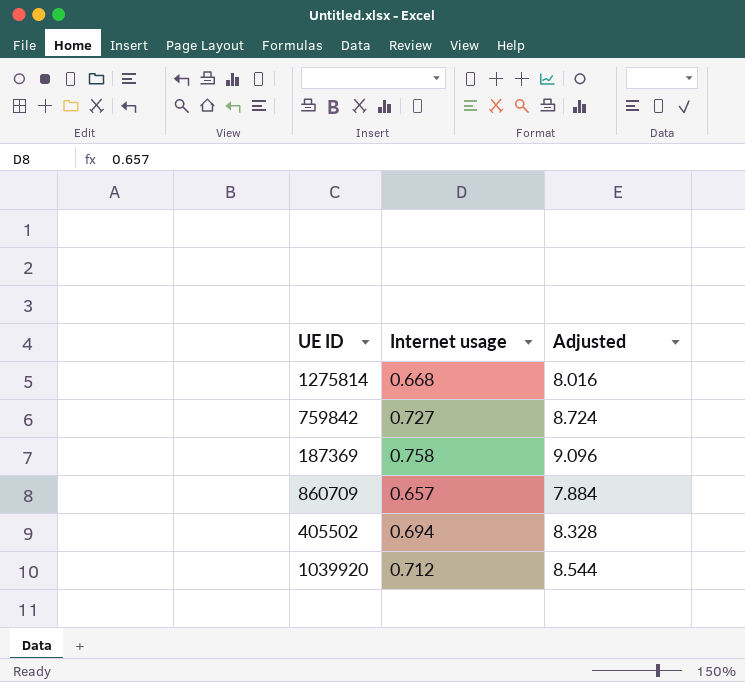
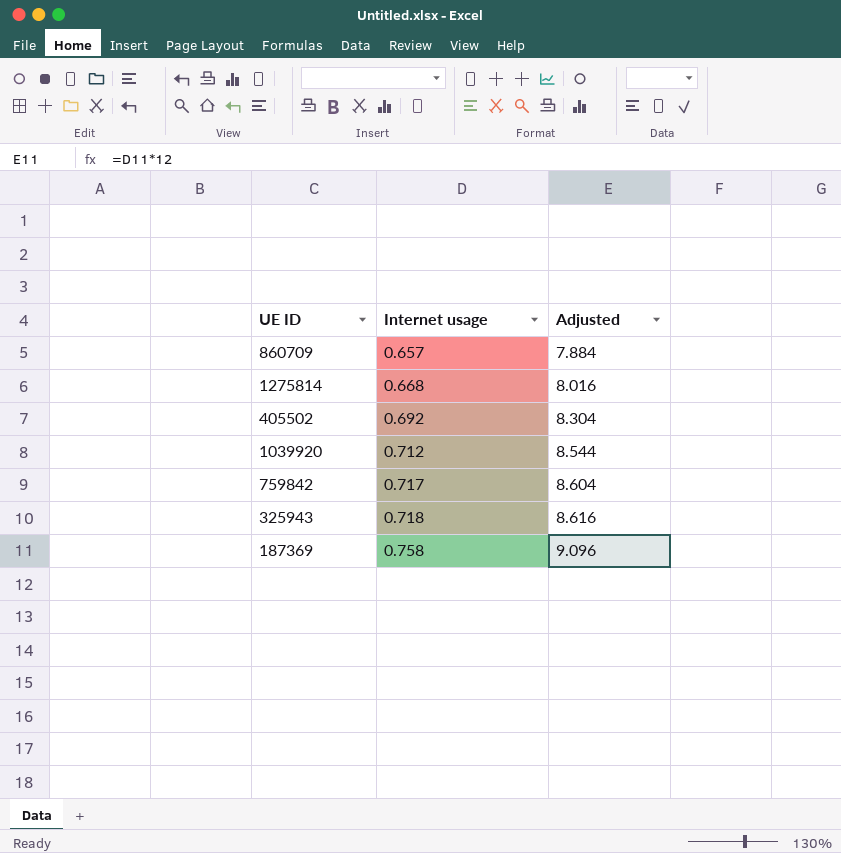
row order: none -> Internet usage ascending
405502 | Internet usage: 0.694 -> 0.692
405502 | Adjusted: 8.328 -> 8.304
759842 | Internet usage: 0.727 -> 0.717
759842 | Adjusted: 8.724 -> 8.604
row 325943: none -> 0.718 | 8.616

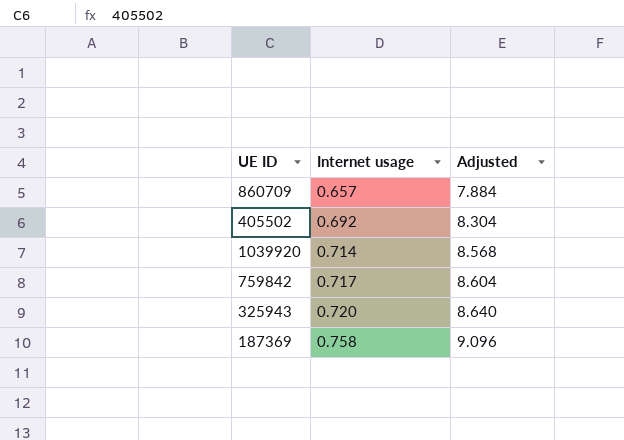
row 1275814: 0.668 | 8.016 -> none
1039920 | Internet usage: 0.712 -> 0.714
1039920 | Adjusted: 8.544 -> 8.568
325943 | Internet usage: 0.718 -> 0.720
325943 | Adjusted: 8.616 -> 8.640

